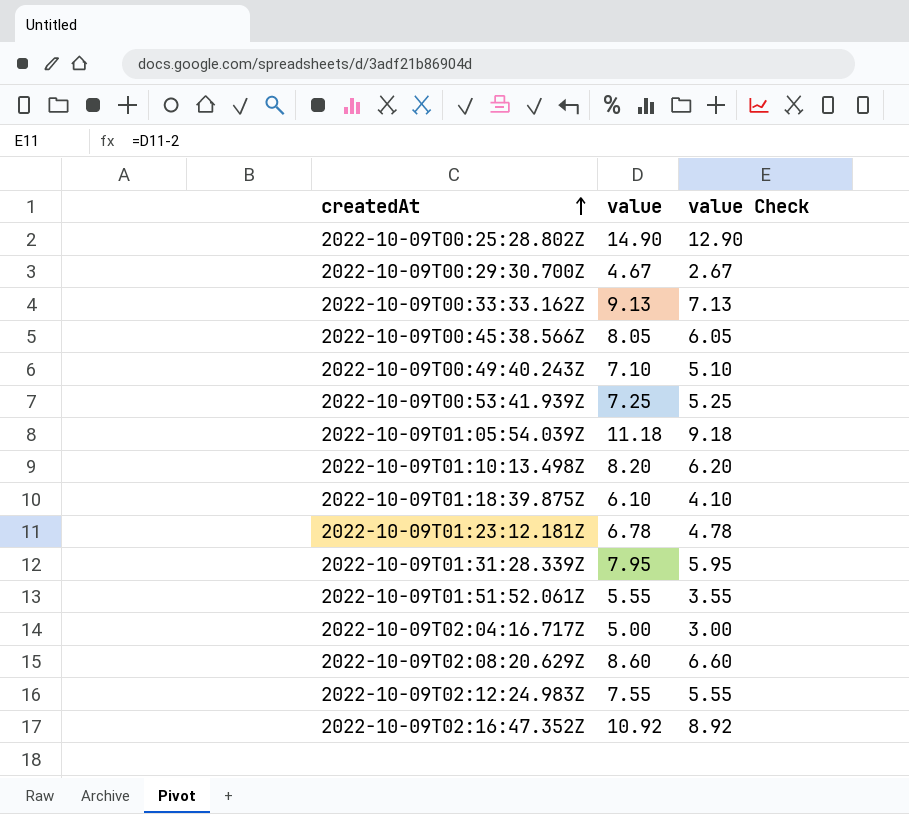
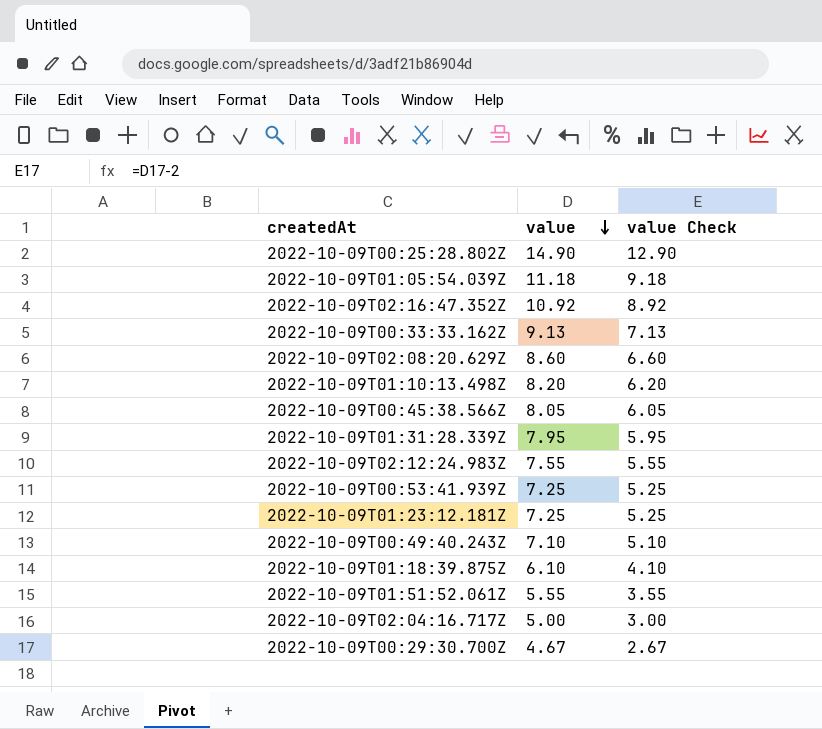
row order: createdAt ascending -> value descending
2022-10-09T01:23:12.181Z | value: 6.78 -> 7.25
2022-10-09T01:23:12.181Z | value Check: 4.78 -> 5.25

